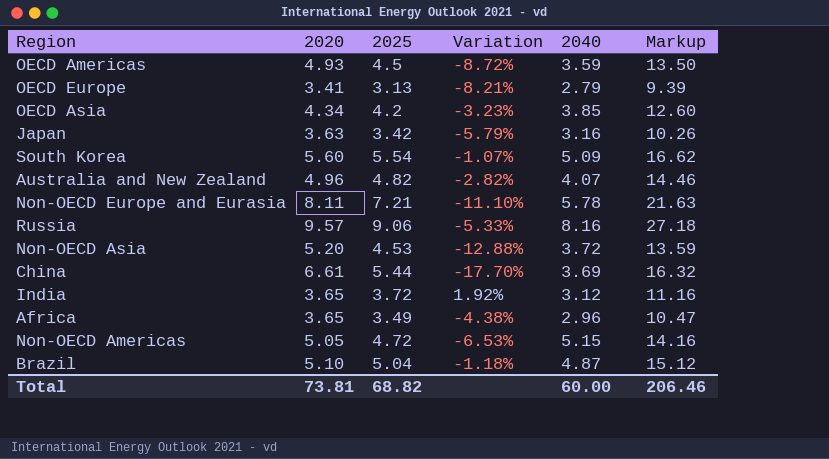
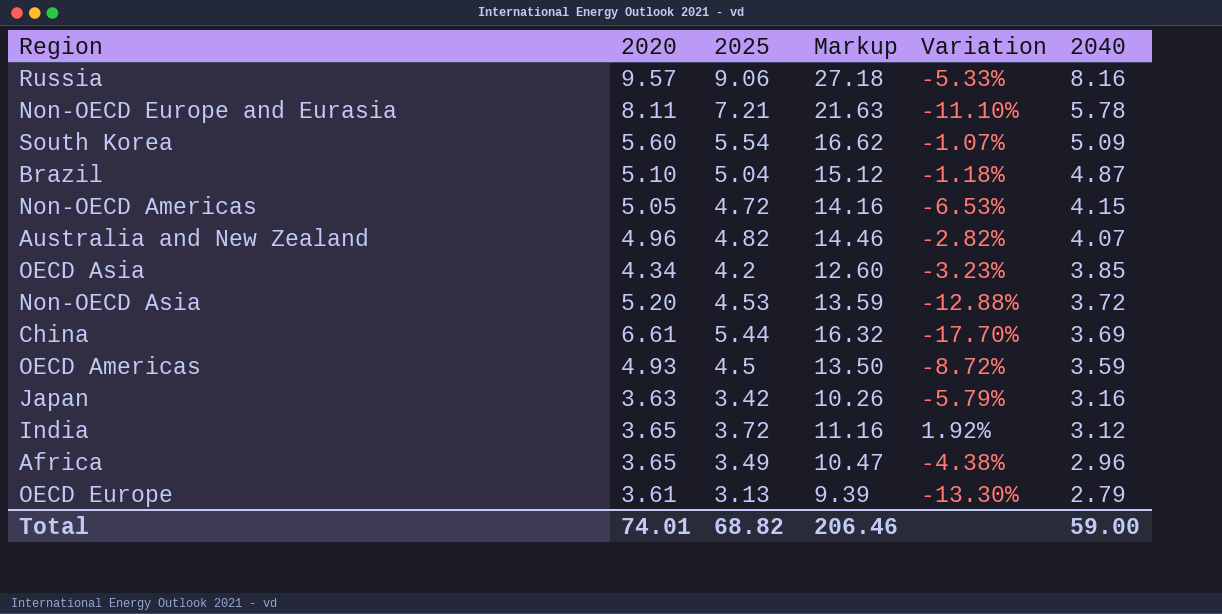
row order: none -> 2040 descending
column Markup | position: 6 -> 4
Non-OECD Americas | 2040: 5.15 -> 4.15
OECD Europe | 2020: 3.41 -> 3.61
OECD Europe | Variation: -8.21% -> -13.30%
Total | 2020: 73.81 -> 74.01
Total | 2040: 60.00 -> 59.00

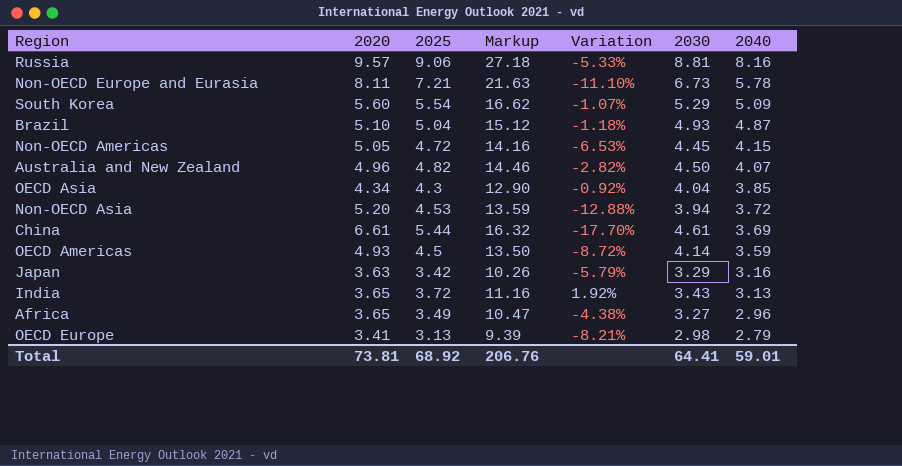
column 2030 | position: none -> 6
OECD Asia | 2025: 4.2 -> 4.3
OECD Asia | Markup: 12.60 -> 12.90
OECD Asia | Variation: -3.23% -> -0.92%
India | 2040: 3.12 -> 3.13
OECD Europe | 2020: 3.61 -> 3.41
OECD Europe | Variation: -13.30% -> -8.21%
Total | 2020: 74.01 -> 73.81
Total | 2025: 68.82 -> 68.92
Total | Markup: 206.46 -> 206.76
Total | 2040: 59.00 -> 59.01

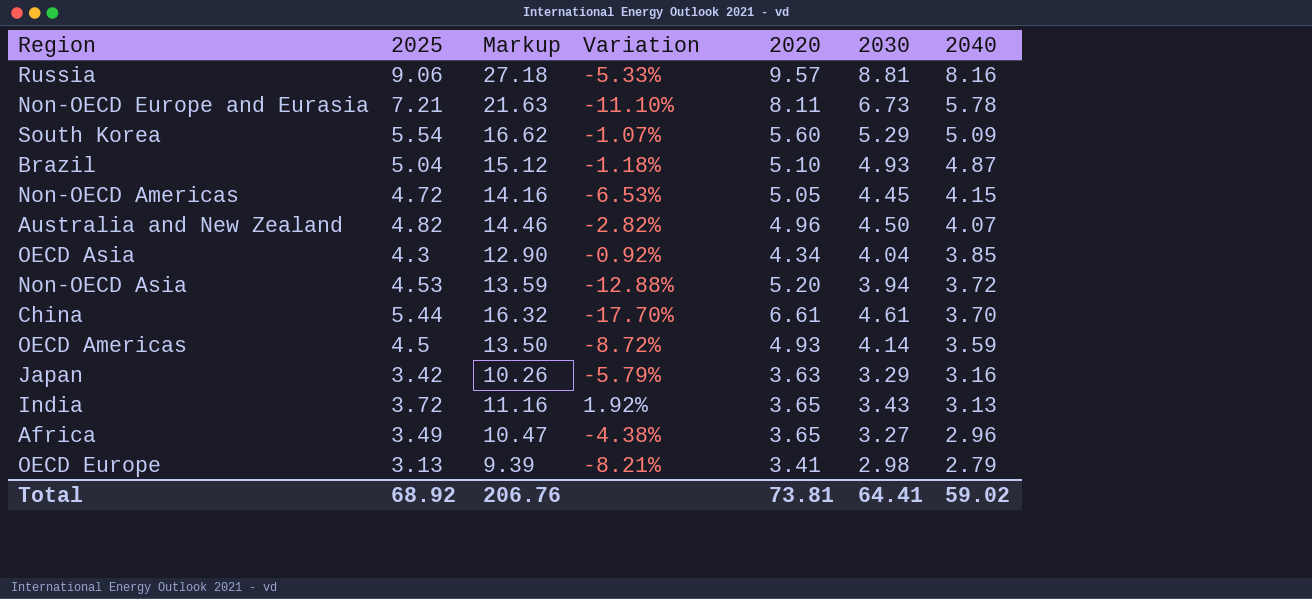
column 2020 | position: 2 -> 5
China | 2040: 3.69 -> 3.70
Total | 2040: 59.01 -> 59.02

